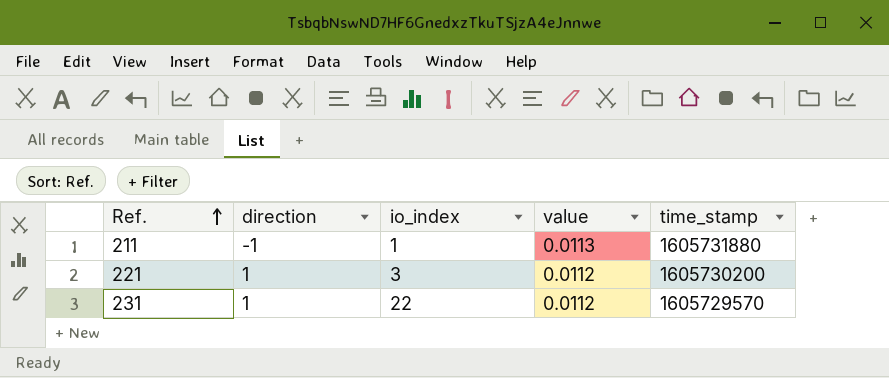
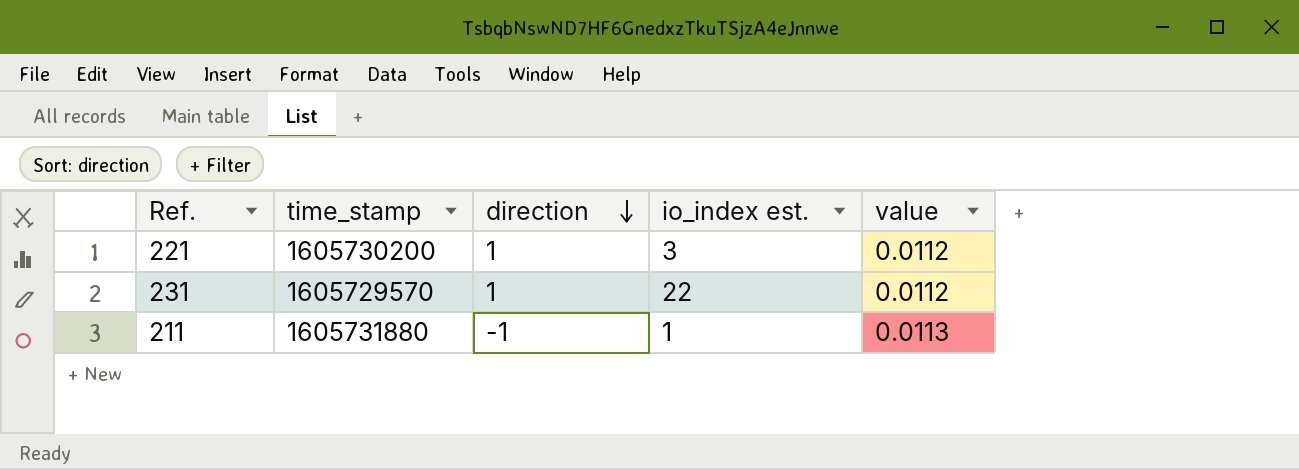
row order: Ref. ascending -> direction descending
column time_stamp | position: 5 -> 2
column name: io_index -> io_index est.

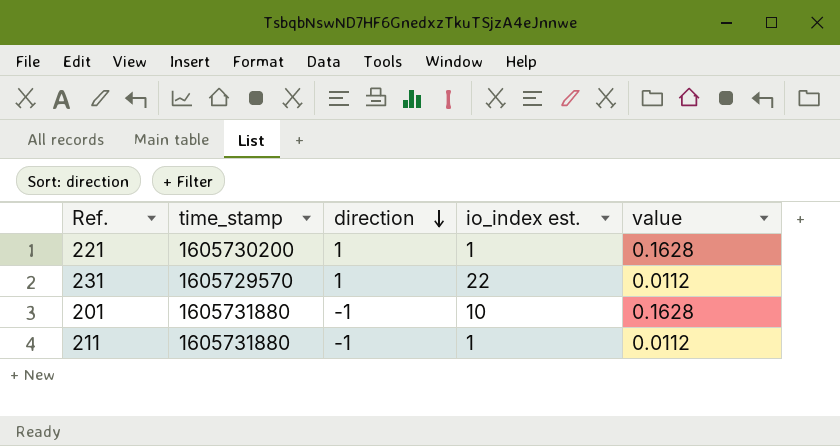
221 | io_index est.: 3 -> 1
221 | value: 0.0112 -> 0.1628
row 201: none -> 1605731880 | -1 | 10 | 0.1628
211 | value: 0.0113 -> 0.0112

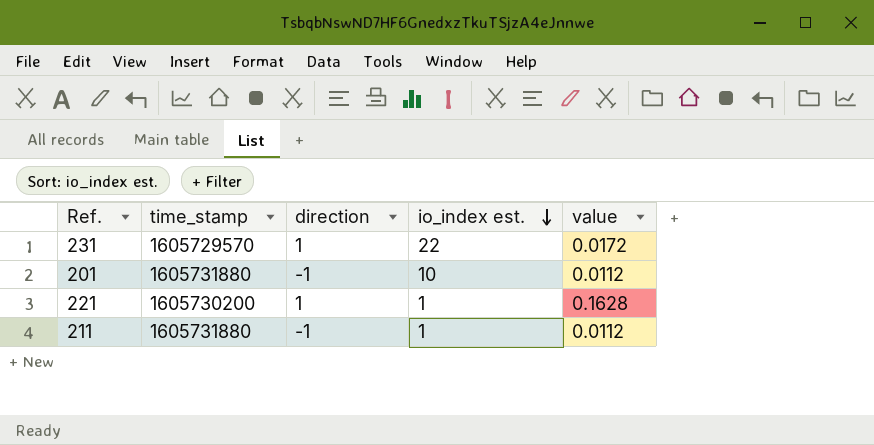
row order: direction descending -> io_index est. descending
231 | value: 0.0112 -> 0.0172
201 | value: 0.1628 -> 0.0112

